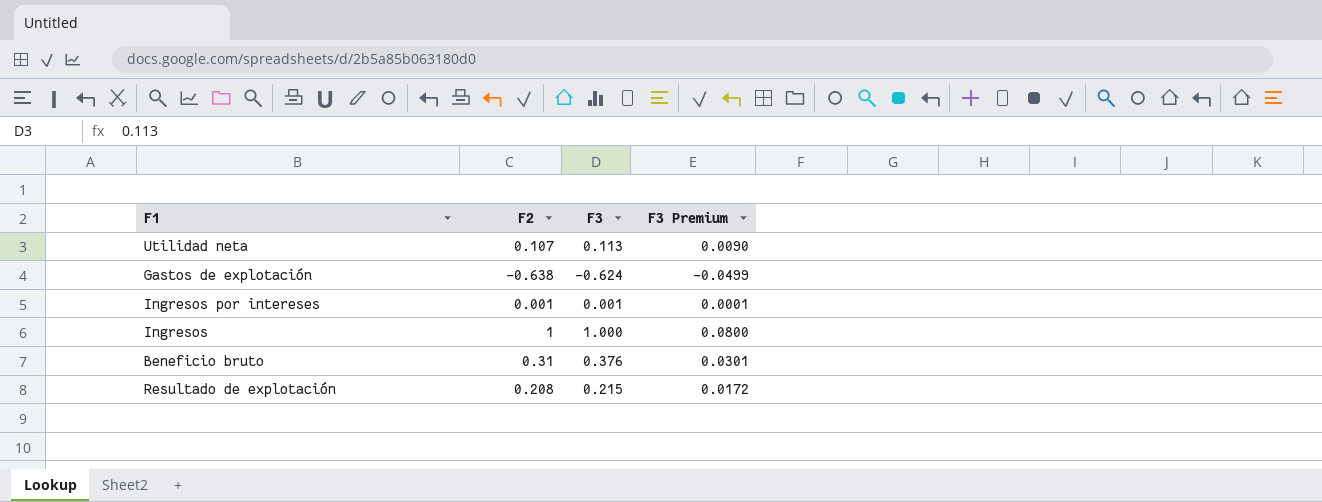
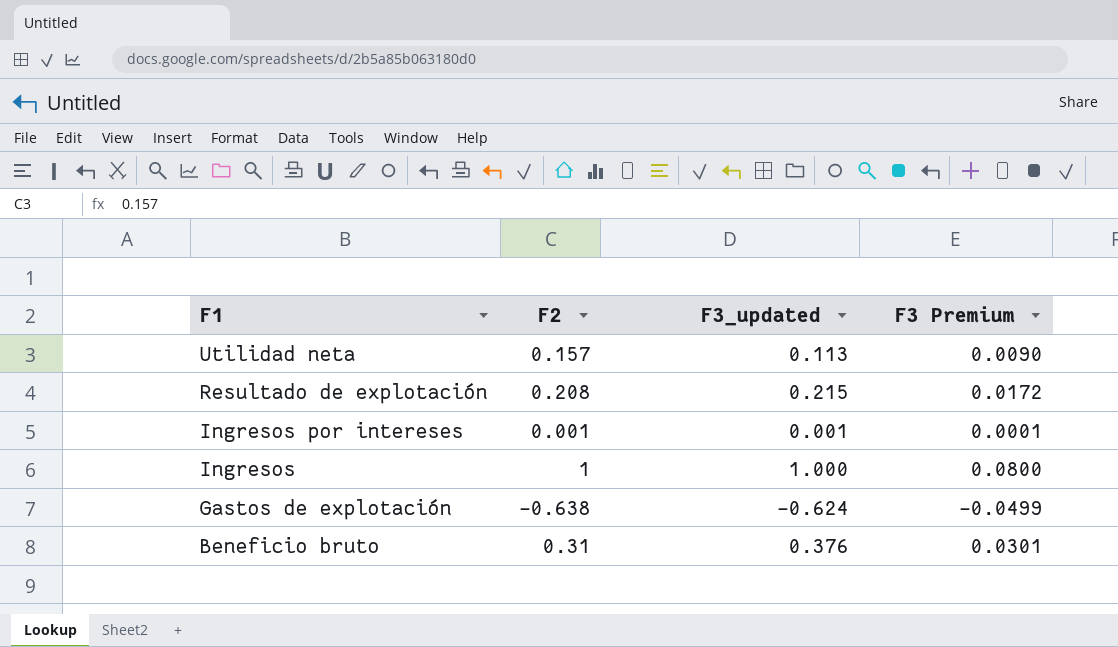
row order: none -> F1 descending
column name: F3 -> F3_updated
Utilidad neta | F2: 0.107 -> 0.157

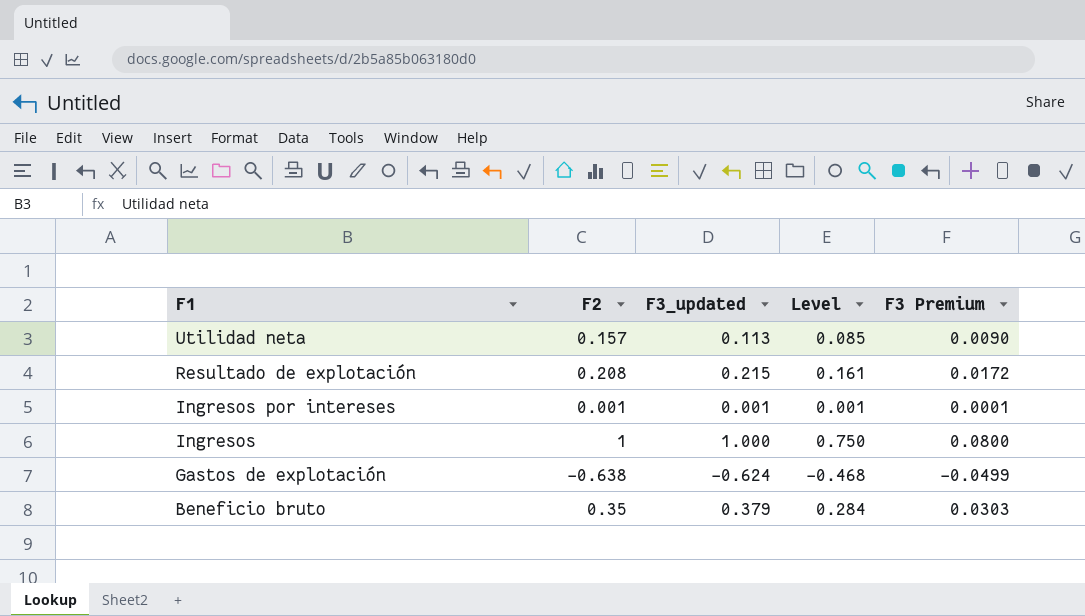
column Level | formula: none -> [F3_updated] * 0.75
Beneficio bruto | F2: 0.31 -> 0.35
Beneficio bruto | F3_updated: 0.376 -> 0.379
Beneficio bruto | F3 Premium: 0.0301 -> 0.0303

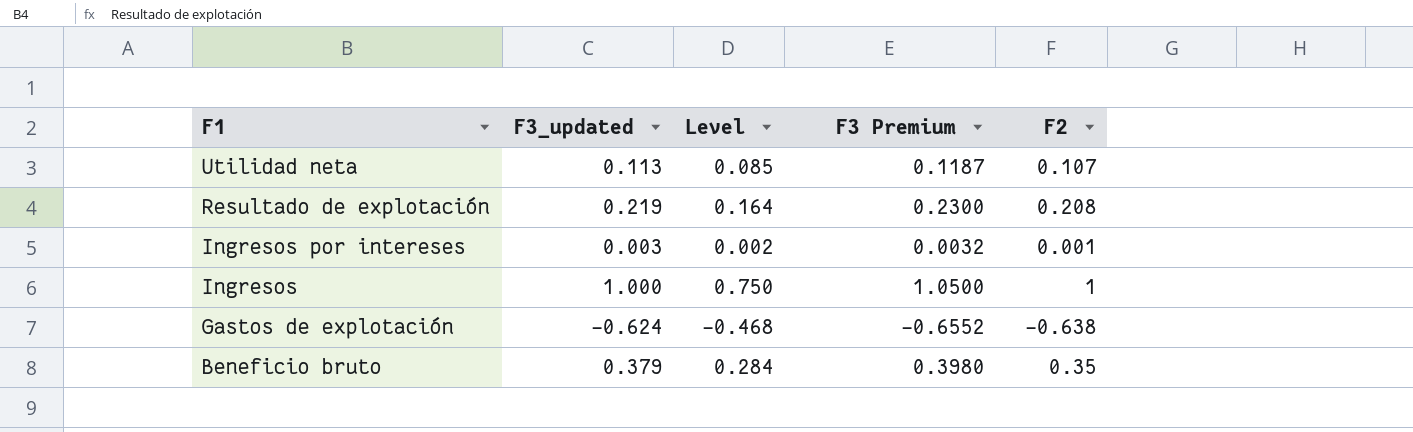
column F3 Premium | formula: [F3_updated] * 0.08 -> [F3_updated] * 1.05
column F2 | position: 2 -> 5
Utilidad neta | F2: 0.157 -> 0.107
Resultado de explotación | F3_updated: 0.215 -> 0.219
Resultado de explotación | Level: 0.161 -> 0.164
Ingresos por intereses | F3_updated: 0.001 -> 0.003
Ingresos por intereses | Level: 0.001 -> 0.002

